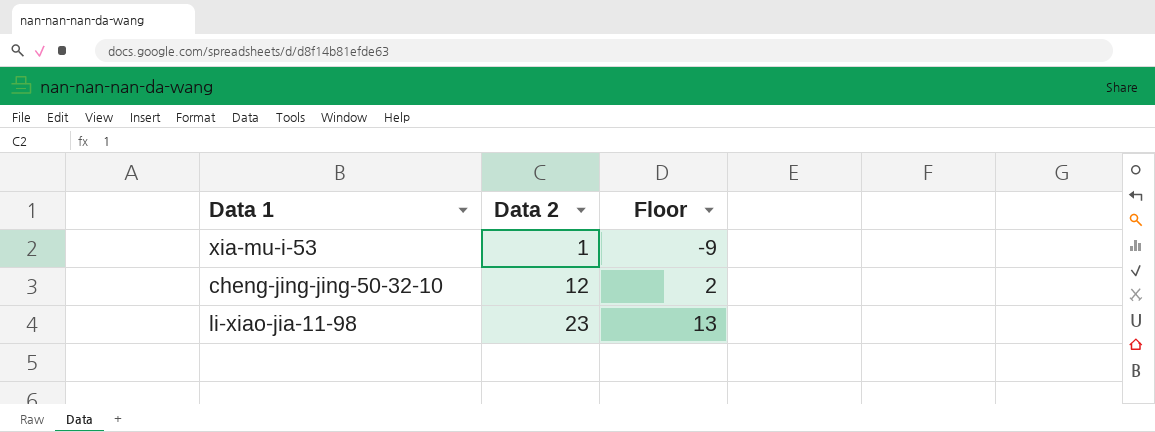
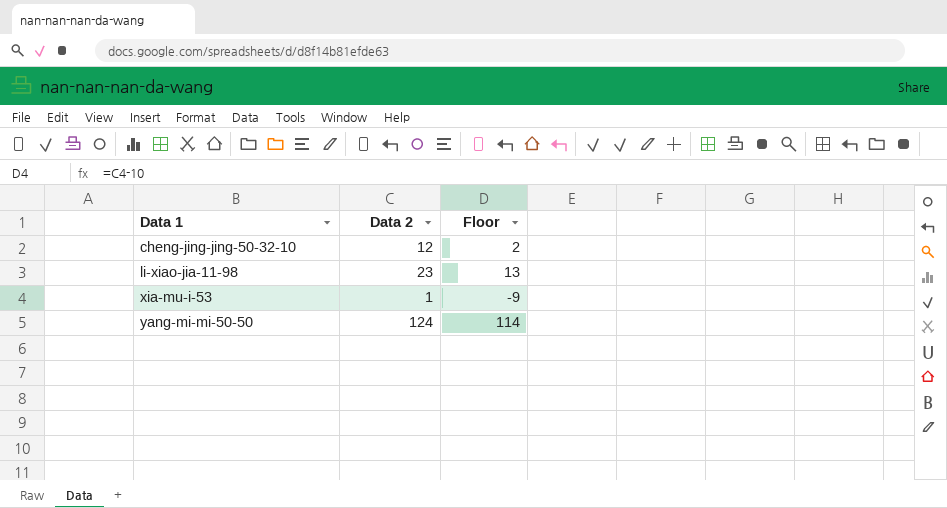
row order: Data 2 ascending -> Data 1 ascending
row yang-mi-mi-50-50: none -> 124 | 114

